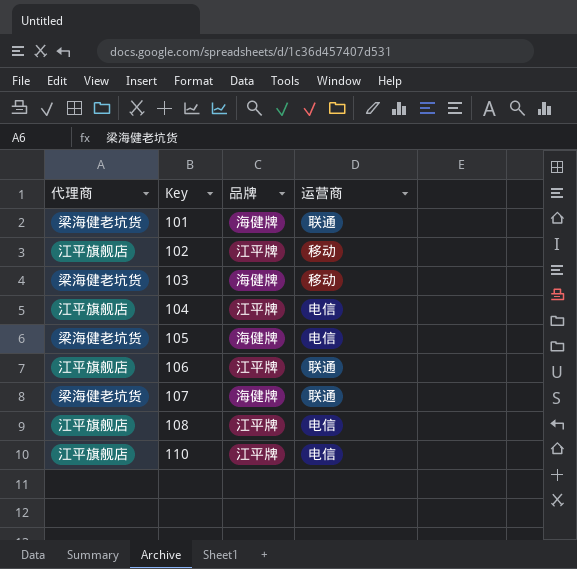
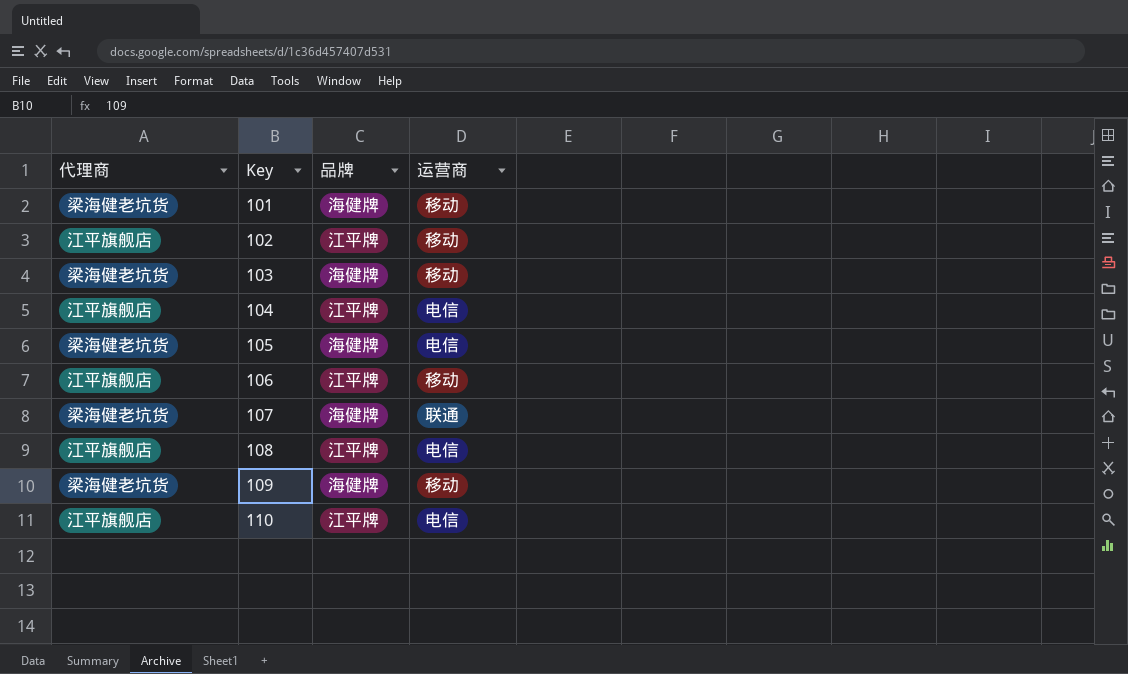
101 | 运营商: 联通 -> 移动
106 | 运营商: 联通 -> 移动
row 109: none -> 梁海健老坑货 | 海健牌 | 移动

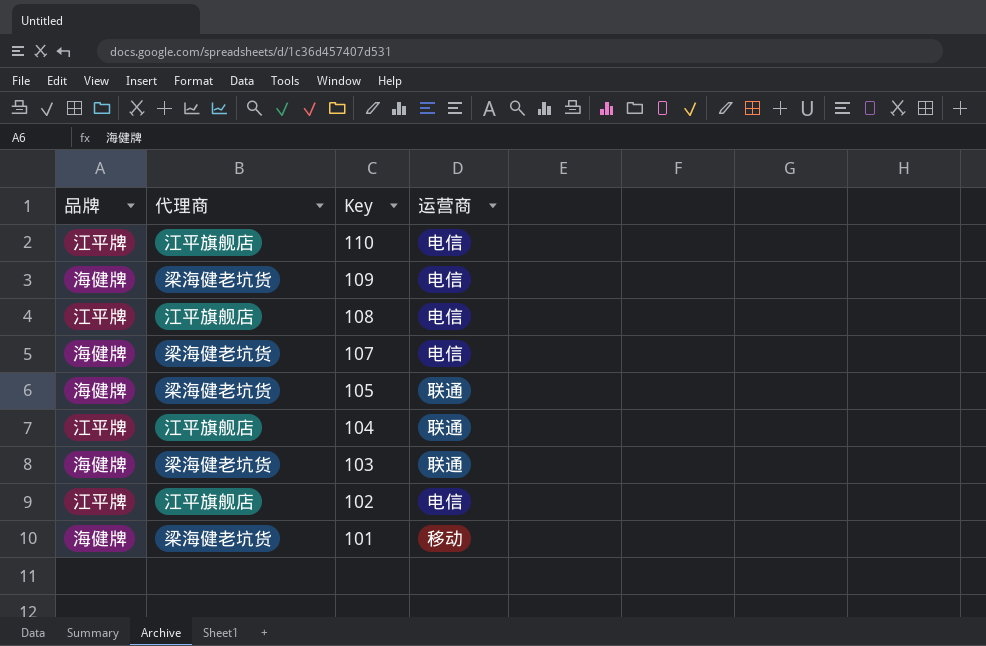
row order: Key ascending -> Key descending
column 品牌 | position: 3 -> 1
row 106: 江平旗舰店 | 江平牌 | 移动 -> none
109 | 运营商: 移动 -> 电信
107 | 运营商: 联通 -> 电信
105 | 运营商: 电信 -> 联通
104 | 运营商: 电信 -> 联通
103 | 运营商: 移动 -> 联通
102 | 运营商: 移动 -> 电信

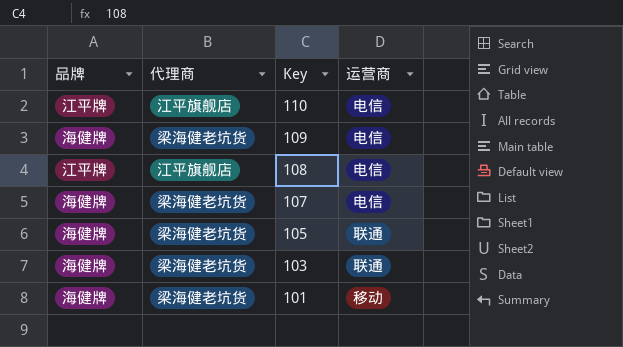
row 104: 江平牌 | 江平旗舰店 | 联通 -> none
row 102: 江平牌 | 江平旗舰店 | 电信 -> none

